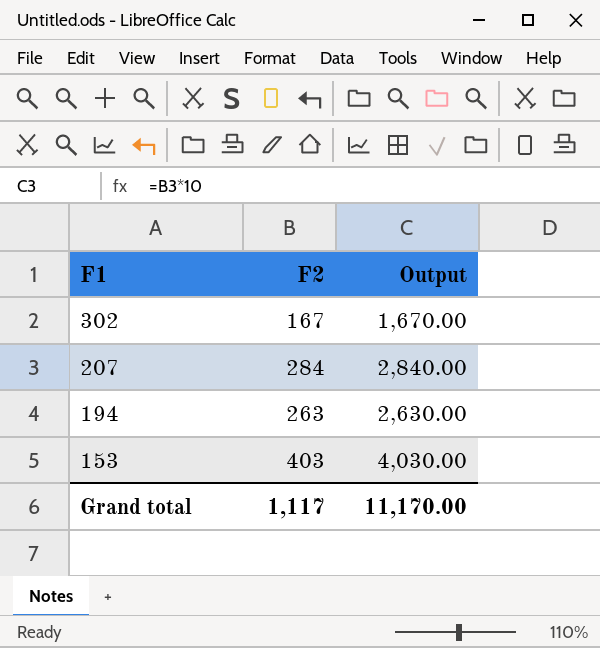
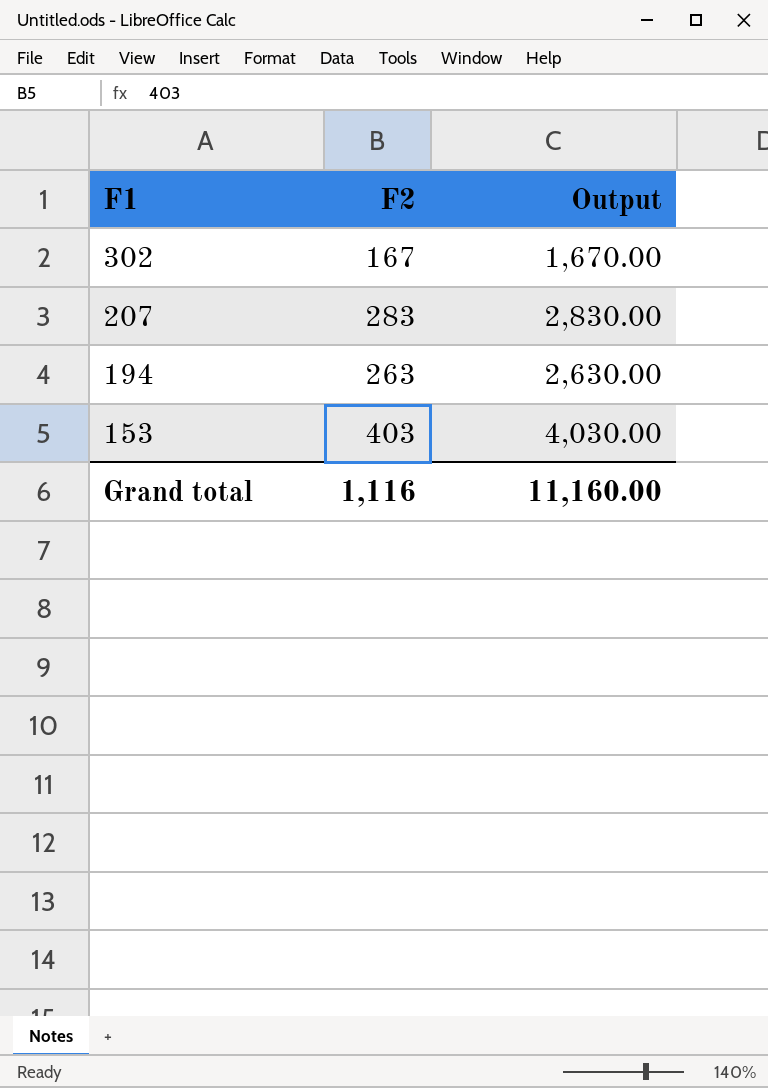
207 | F2: 284 -> 283
207 | Output: 2,840.00 -> 2,830.00
Grand total | F2: 1,117 -> 1,116
Grand total | Output: 11,170.00 -> 11,160.00

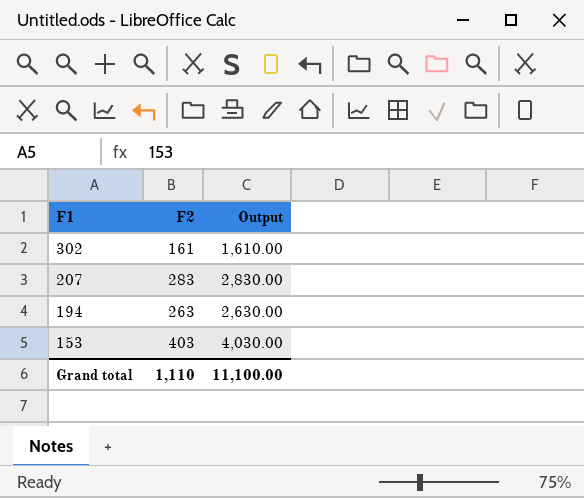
302 | F2: 167 -> 161
302 | Output: 1,670.00 -> 1,610.00
Grand total | F2: 1,116 -> 1,110
Grand total | Output: 11,160.00 -> 11,100.00

